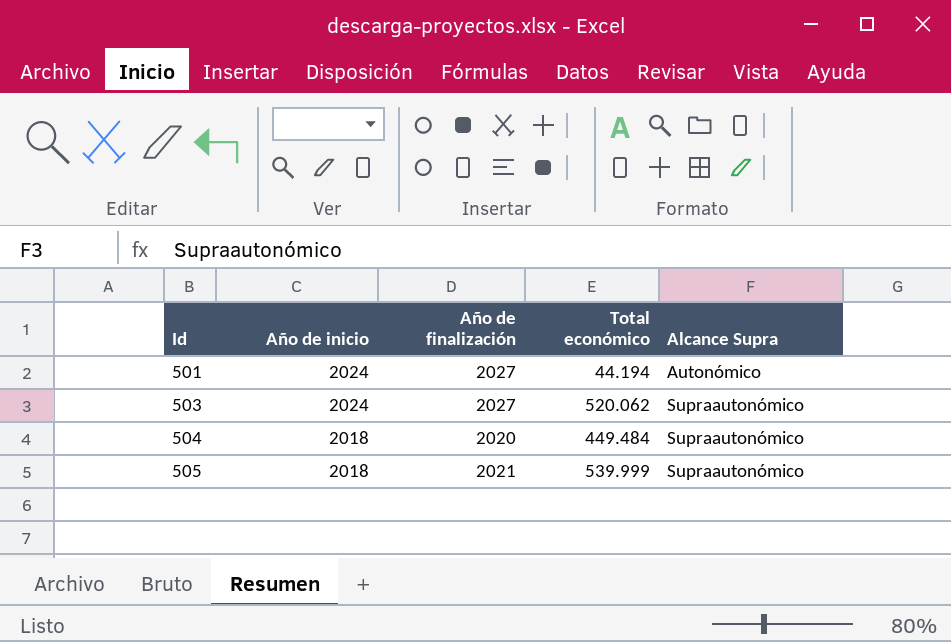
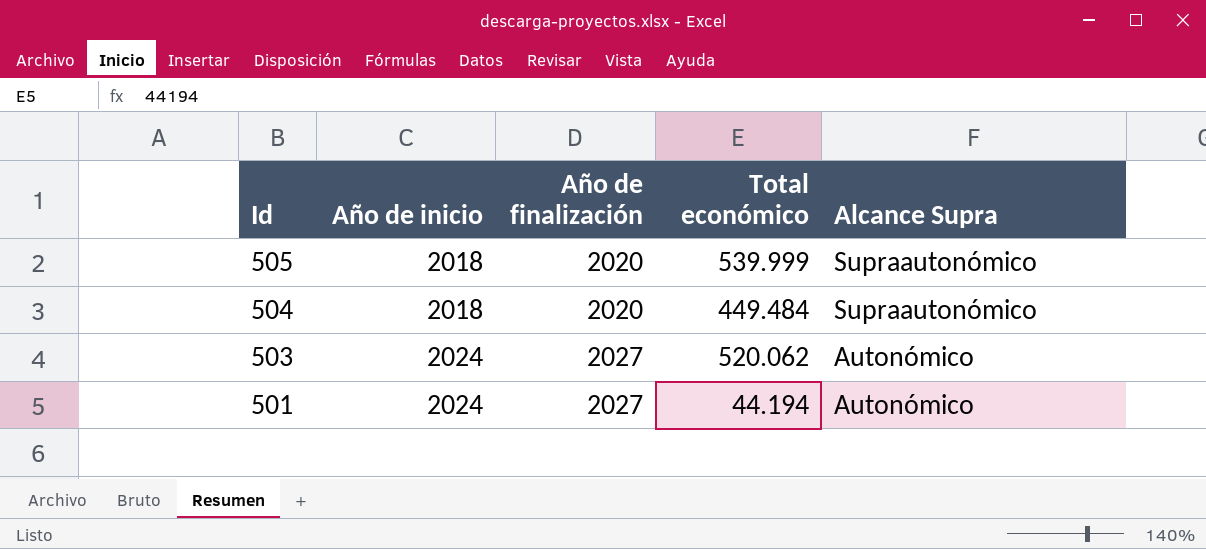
row order: Id ascending -> Id descending
505 | Año de finalización: 2021 -> 2020
503 | Alcance Supra: Supraautonómico -> Autonómico

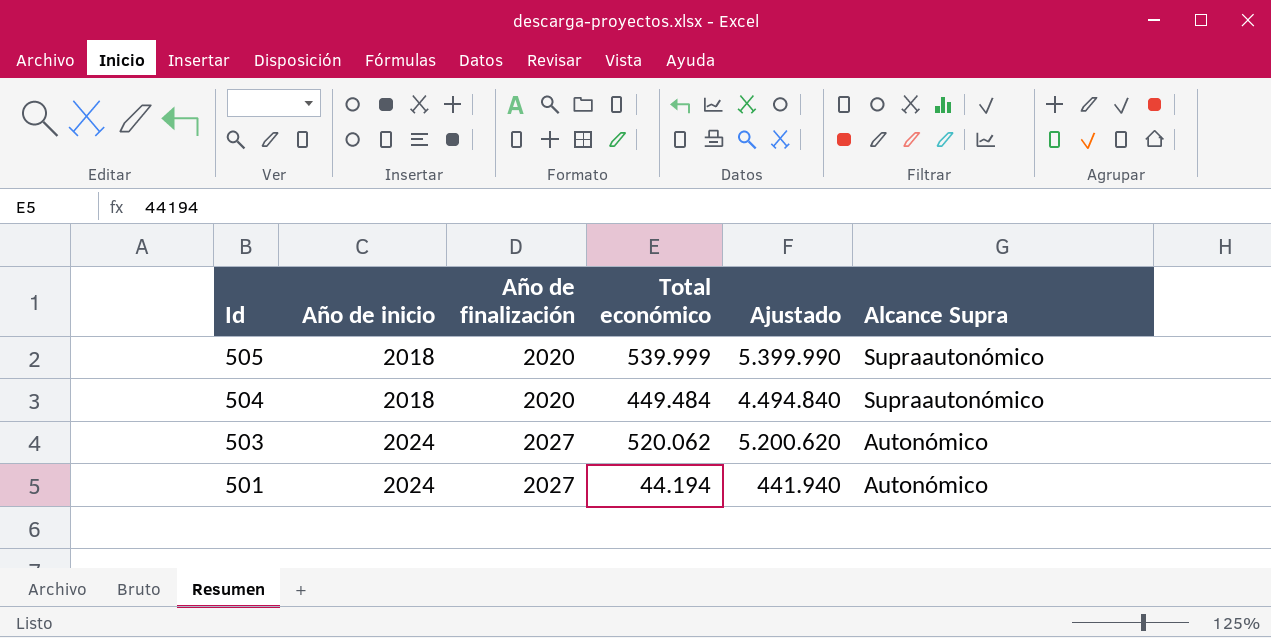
column Ajustado | formula: none -> [Total económico] * 10

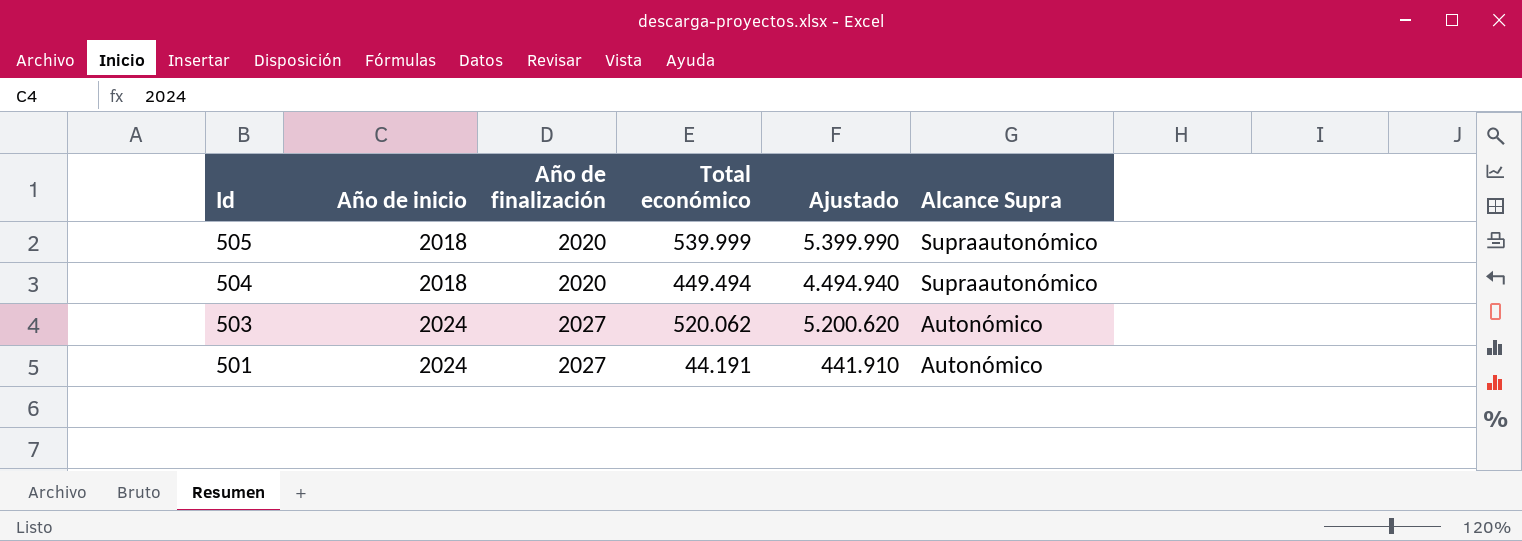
504 | Total económico: 449.484 -> 449.494
504 | Ajustado: 4.494.840 -> 4.494.940
501 | Total económico: 44.194 -> 44.191
501 | Ajustado: 441.940 -> 441.910

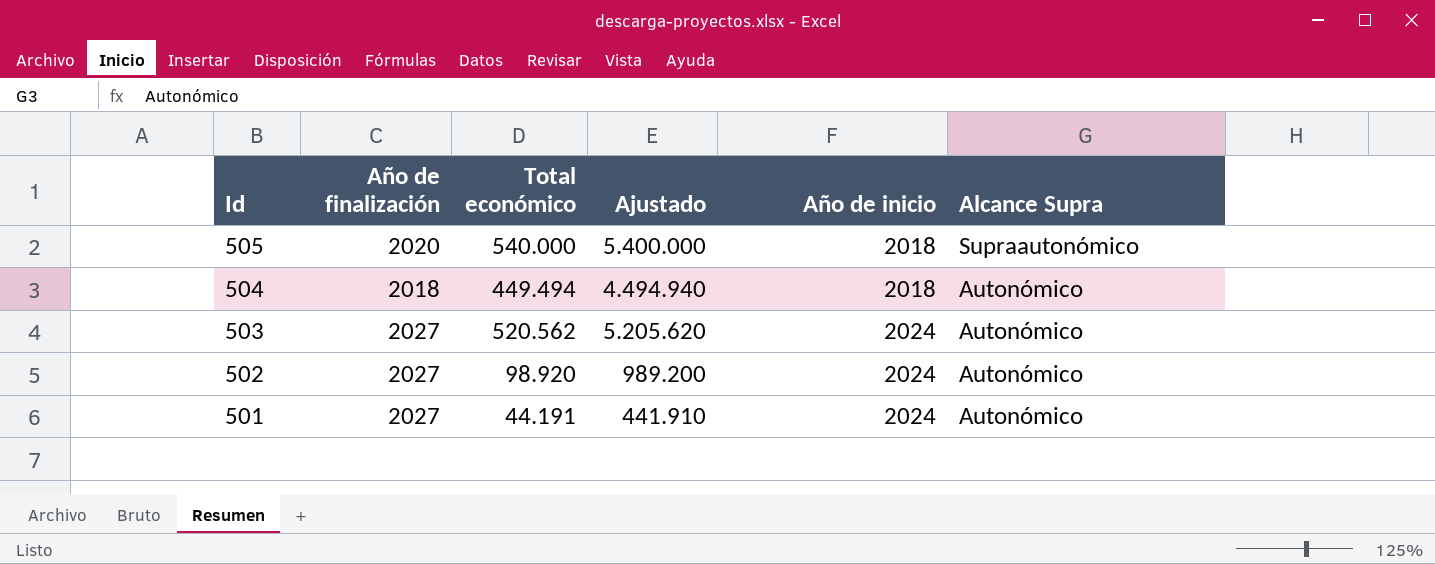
column Año de inicio | position: 2 -> 5
505 | Total económico: 539.999 -> 540.000
505 | Ajustado: 5.399.990 -> 5.400.000
504 | Año de finalización: 2020 -> 2018
504 | Alcance Supra: Supraautonómico -> Autonómico
503 | Total económico: 520.062 -> 520.562
503 | Ajustado: 5.200.620 -> 5.205.620
row 502: none -> 2027 | 98.920 | 989.200 | 2024 | Autonómico

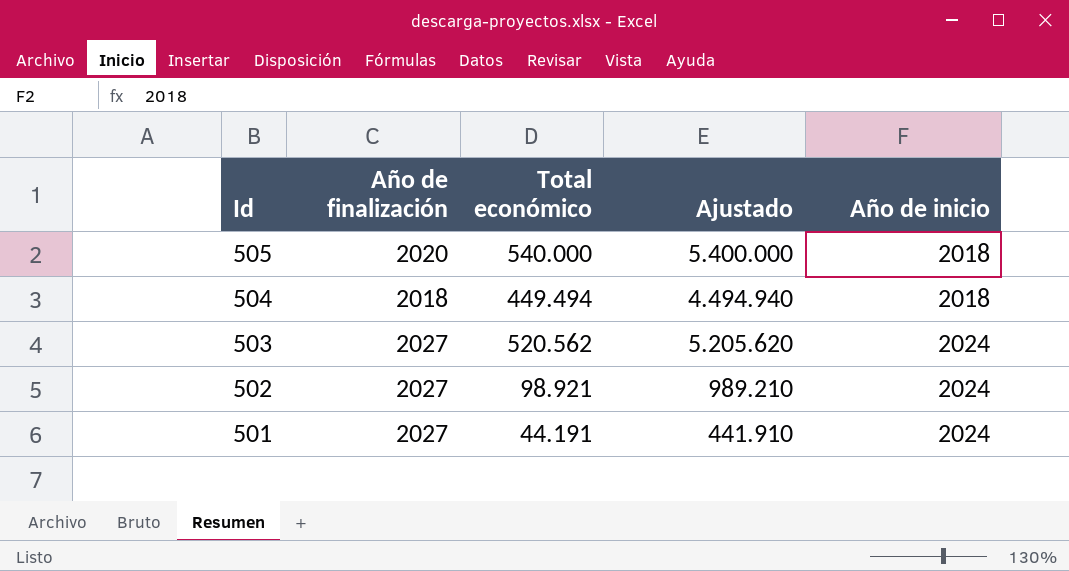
column Alcance Supra | position: 6 -> none
502 | Total económico: 98.920 -> 98.921
502 | Ajustado: 989.200 -> 989.210

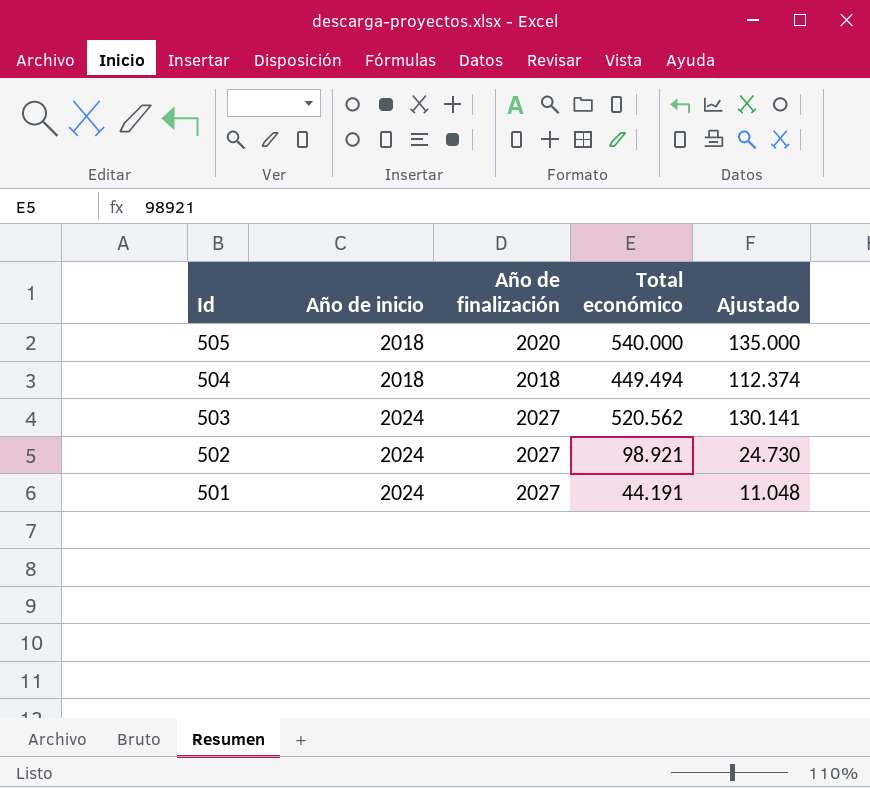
column Año de inicio | position: 5 -> 2
column Ajustado | formula: [Total económico] * 10 -> [Total económico] * 0,25

